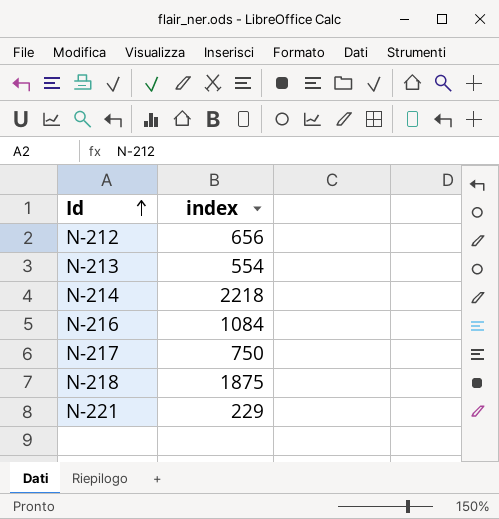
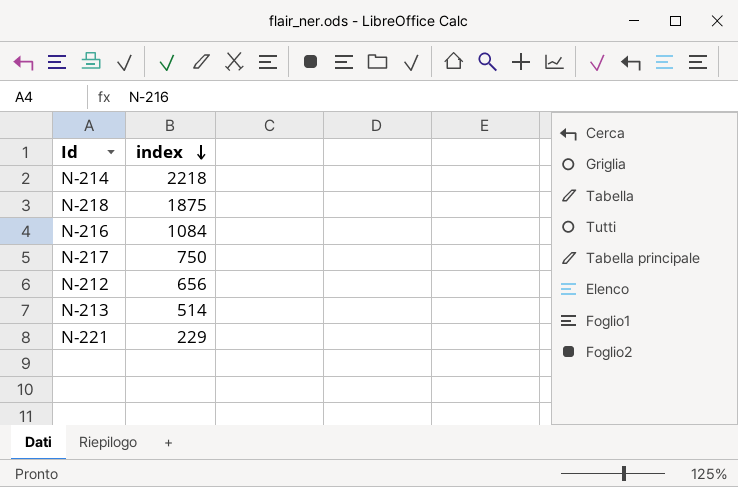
row order: Id ascending -> index descending
N-213 | index: 554 -> 514

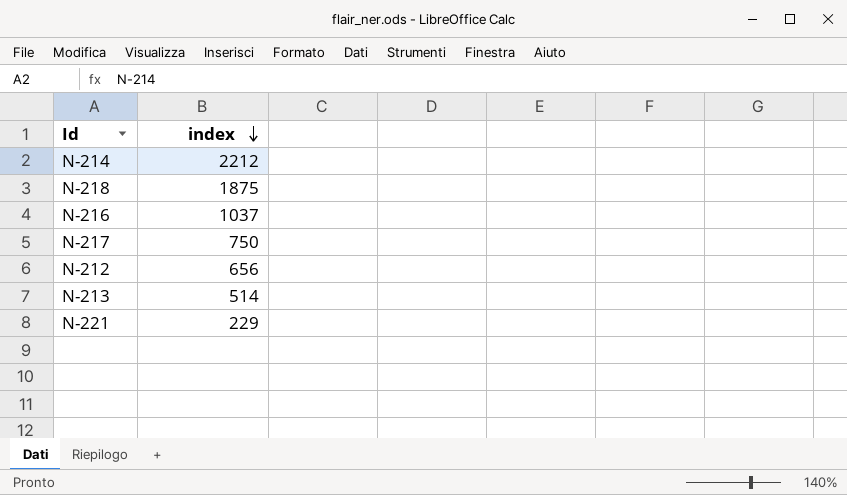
N-214 | index: 2218 -> 2212
N-216 | index: 1084 -> 1037

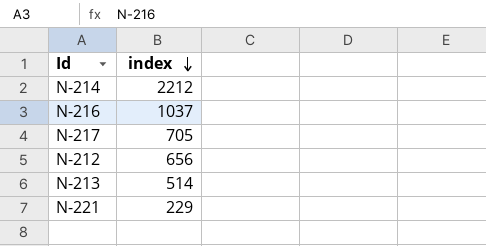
row N-218: 1875 -> none
N-217 | index: 750 -> 705

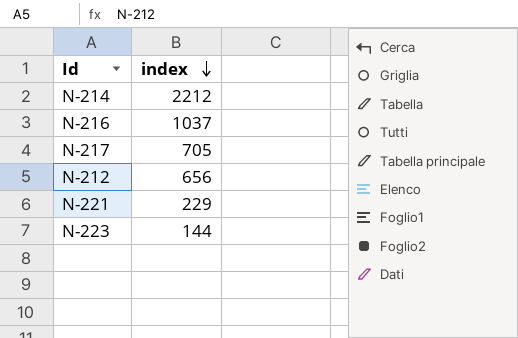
row N-213: 514 -> none
row N-223: none -> 144

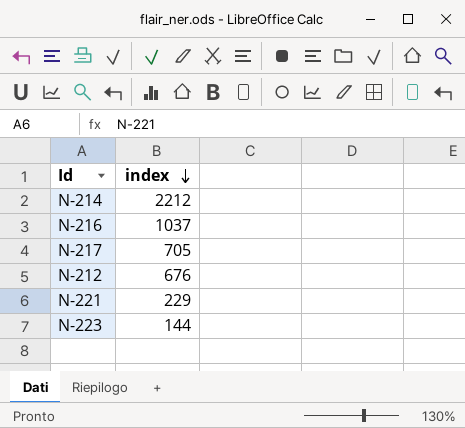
N-212 | index: 656 -> 676

